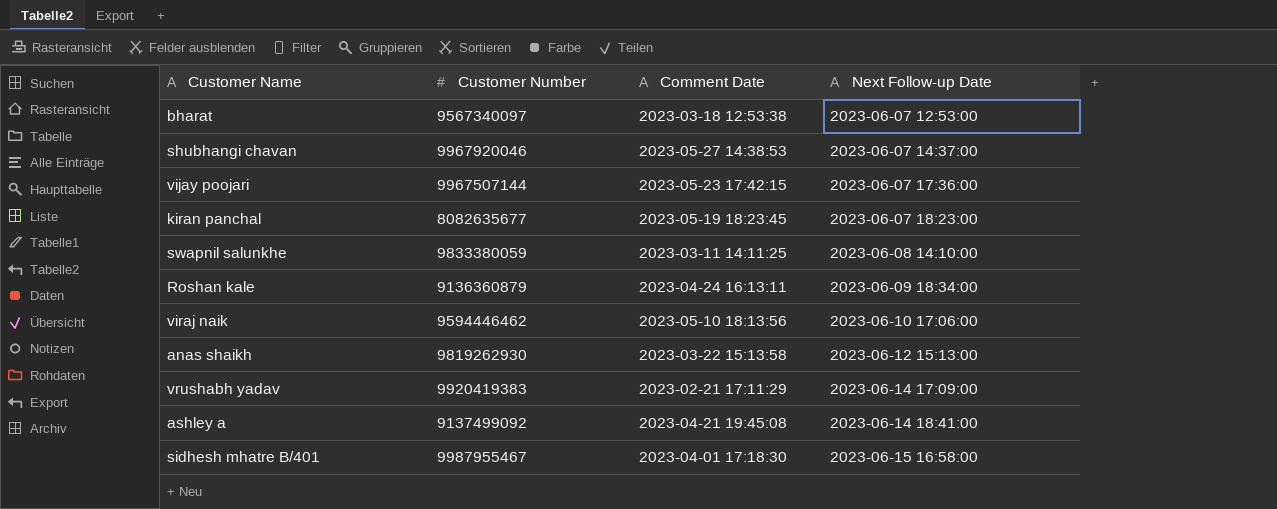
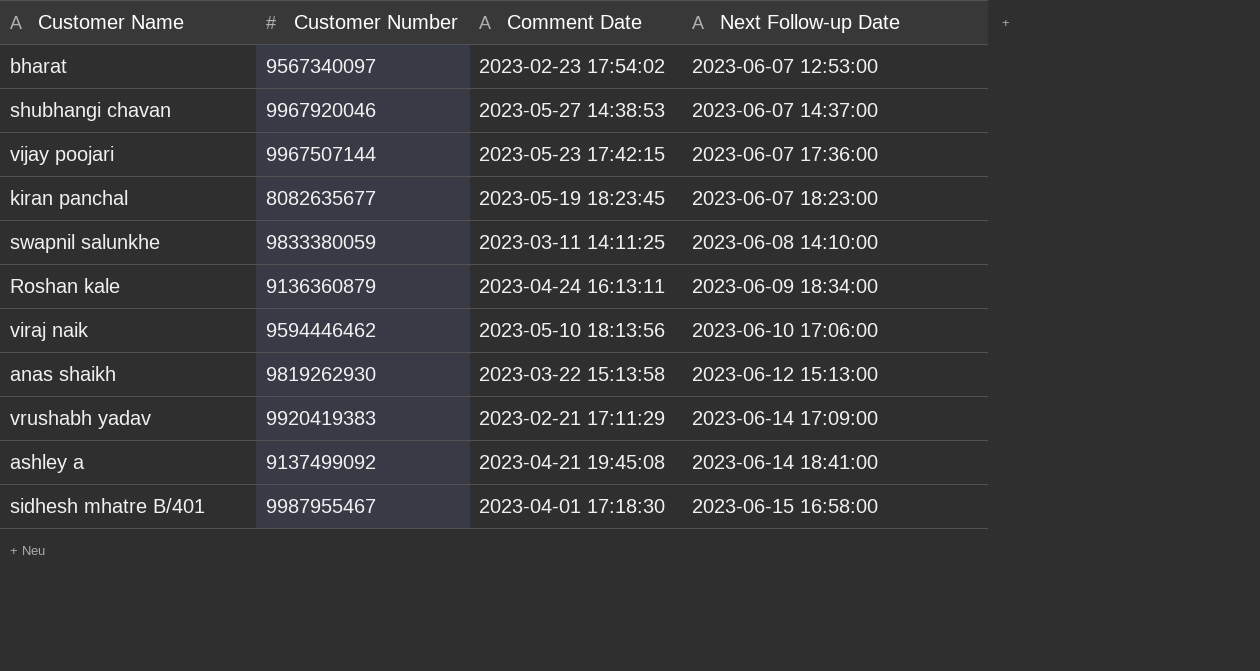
bharat | Comment Date: 2023-03-18 12:53:38 -> 2023-02-23 17:54:02

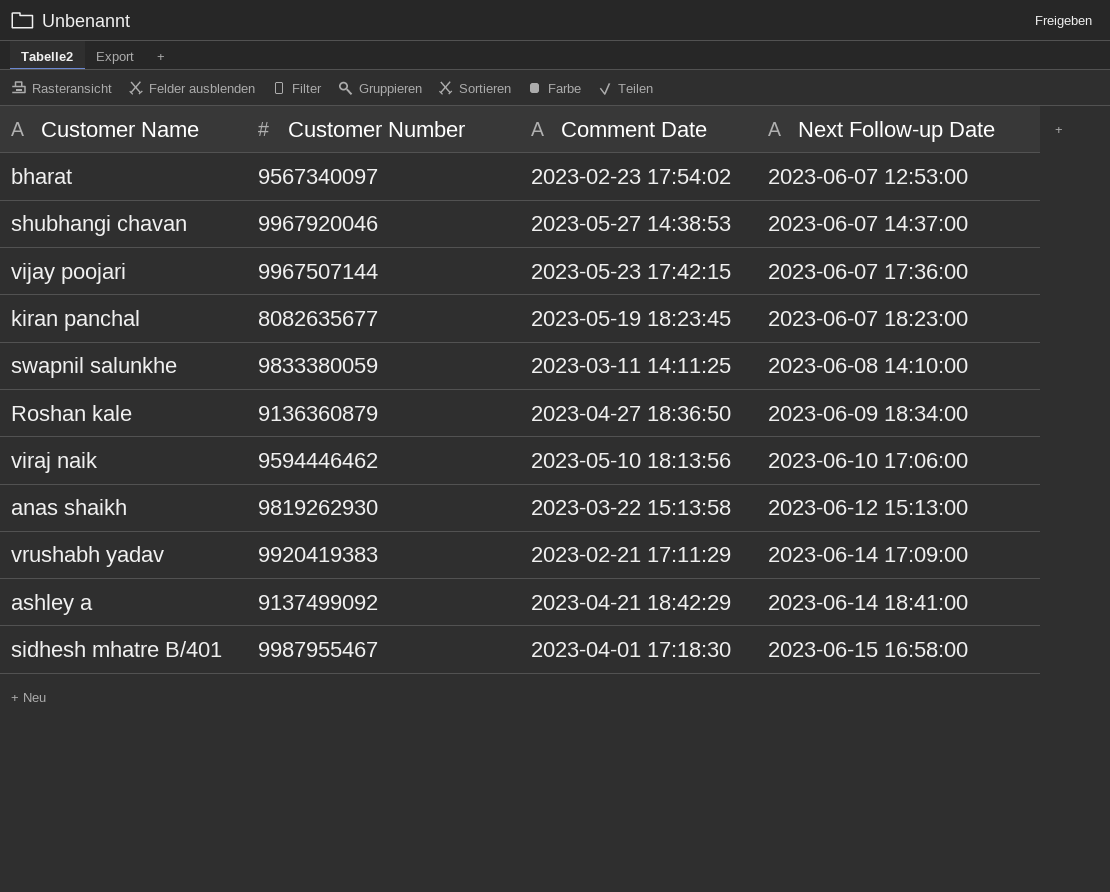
Roshan kale | Comment Date: 2023-04-24 16:13:11 -> 2023-04-27 18:36:50
ashley a | Comment Date: 2023-04-21 19:45:08 -> 2023-04-21 18:42:29

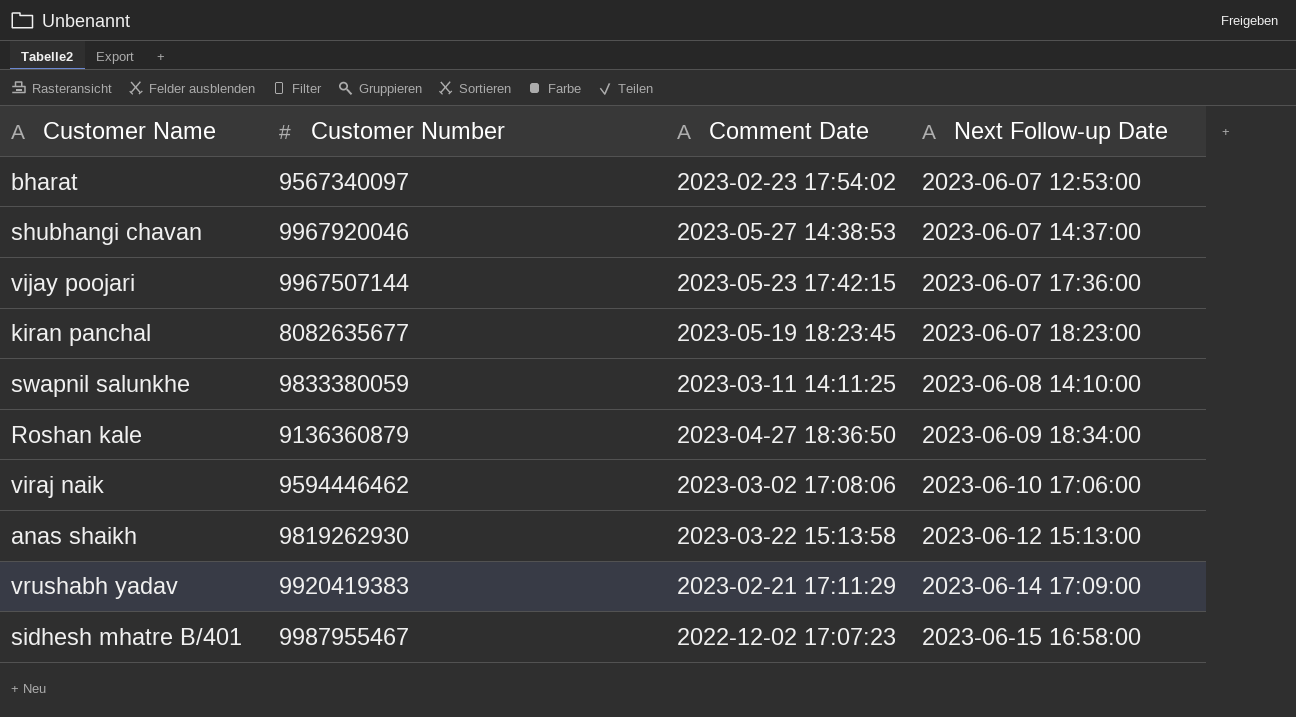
row ashley a: 9137499092 | 2023-04-21 18:42:29 | 2023-06-14 18:41:00 -> none
viraj naik | Comment Date: 2023-05-10 18:13:56 -> 2023-03-02 17:08:06
sidhesh mhatre B/401 | Comment Date: 2023-04-01 17:18:30 -> 2022-12-02 17:07:23

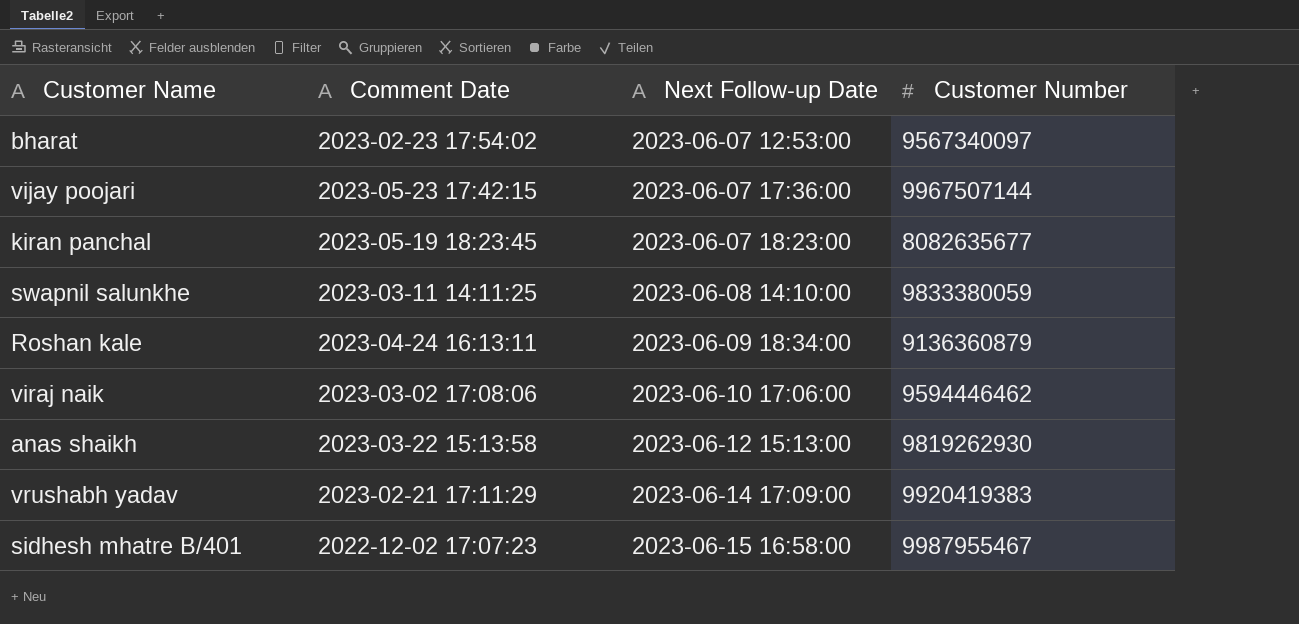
column Customer Number | position: 2 -> 4
row shubhangi chavan: 9967920046 | 2023-05-27 14:38:53 | 2023-06-07 14:37:00 -> none
Roshan kale | Comment Date: 2023-04-27 18:36:50 -> 2023-04-24 16:13:11

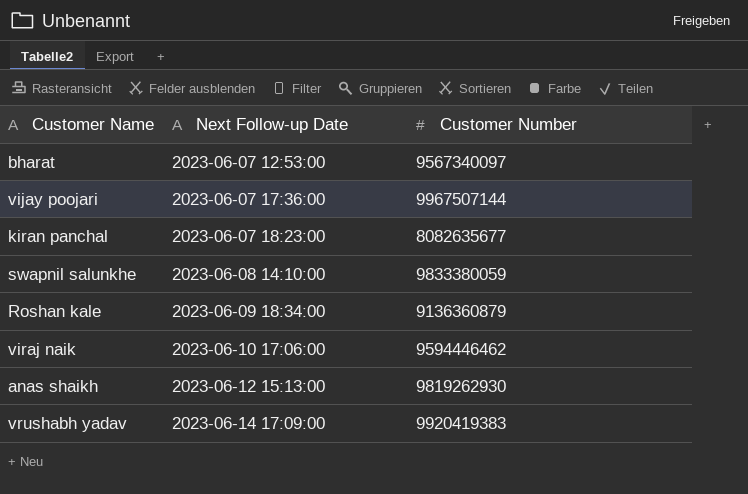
column Comment Date | position: 2 -> none
row sidhesh mhatre B/401: 2022-12-02 17:07:23 | 2023-06-15 16:58:00 | 9987955467 -> none

